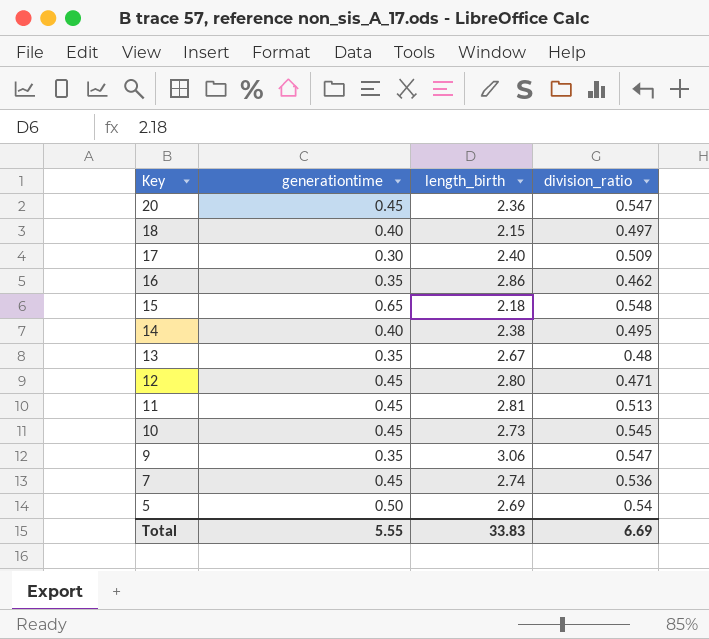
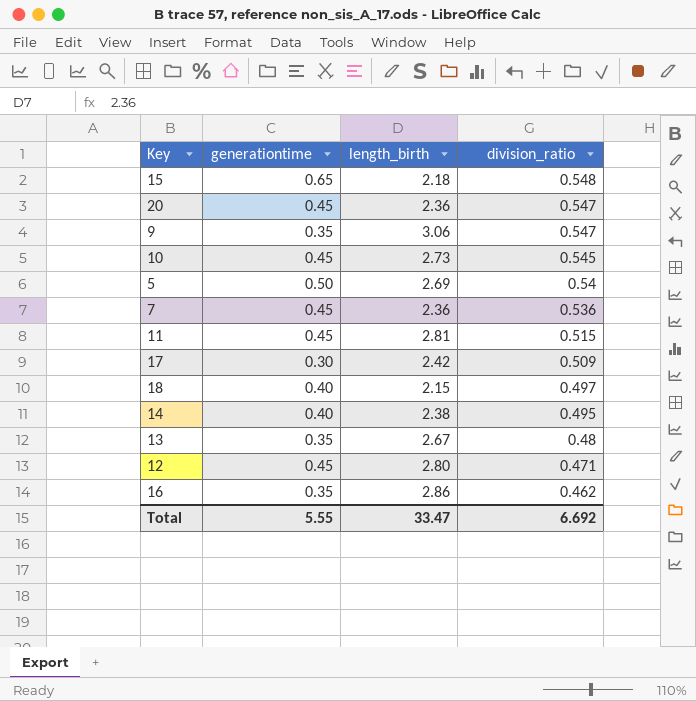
row order: Key descending -> division_ratio descending
7 | length_birth: 2.74 -> 2.36
11 | division_ratio: 0.513 -> 0.515
17 | length_birth: 2.40 -> 2.42
Total | length_birth: 33.83 -> 33.47
Total | division_ratio: 6.69 -> 6.692

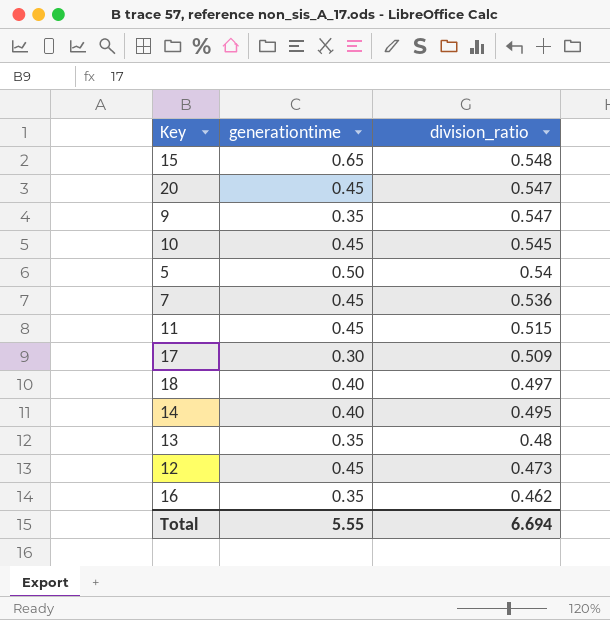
column length_birth | position: 3 -> none
12 | division_ratio: 0.471 -> 0.473
Total | division_ratio: 6.692 -> 6.694

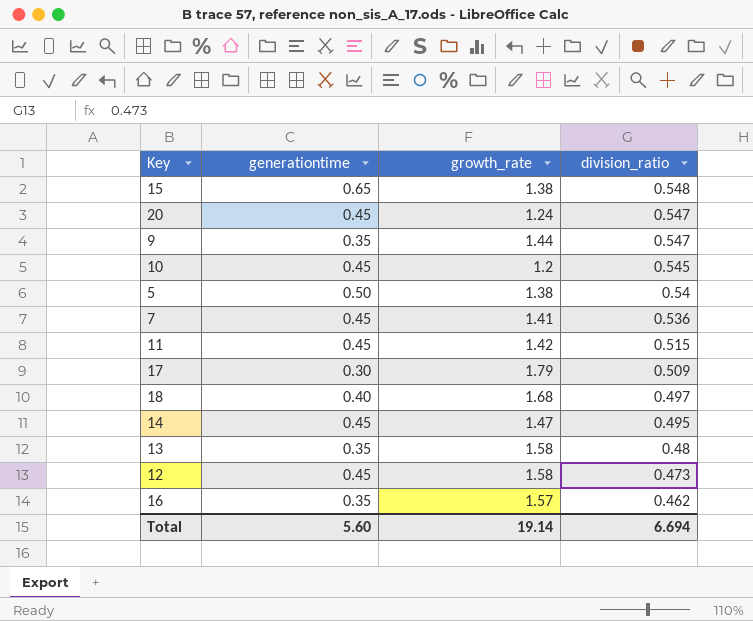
column growth_rate | position: none -> 3
14 | generationtime: 0.40 -> 0.45
Total | generationtime: 5.55 -> 5.60

